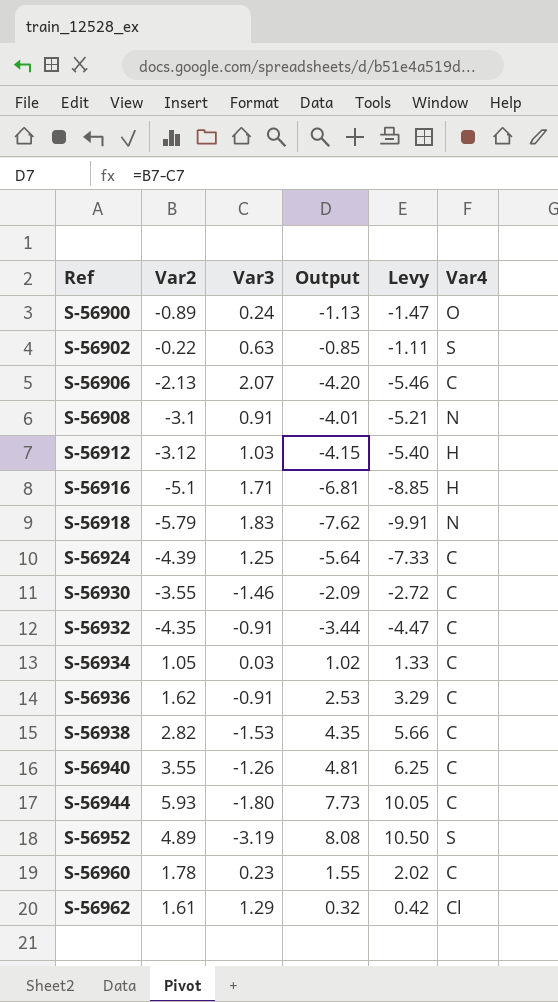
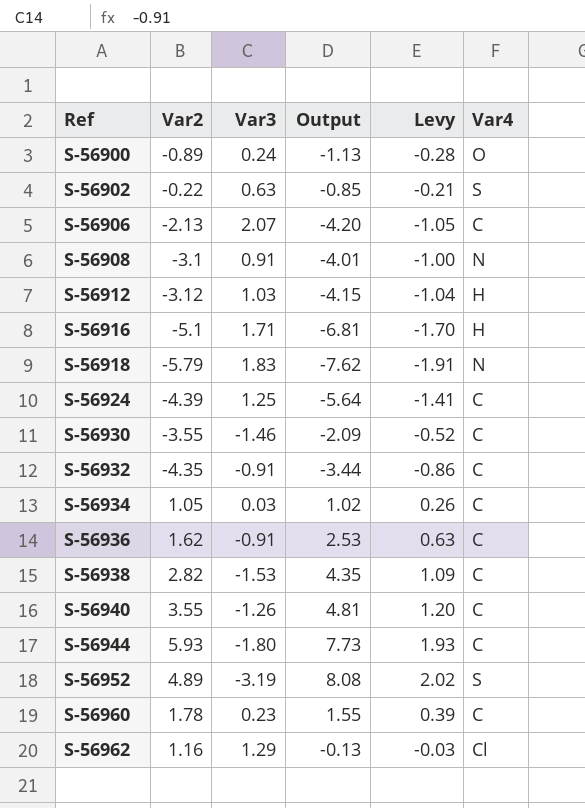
column Levy | formula: [Output] * 1.3 -> [Output] * 0.25
S-56962 | Var2: 1.61 -> 1.16
S-56962 | Output: 0.32 -> -0.13

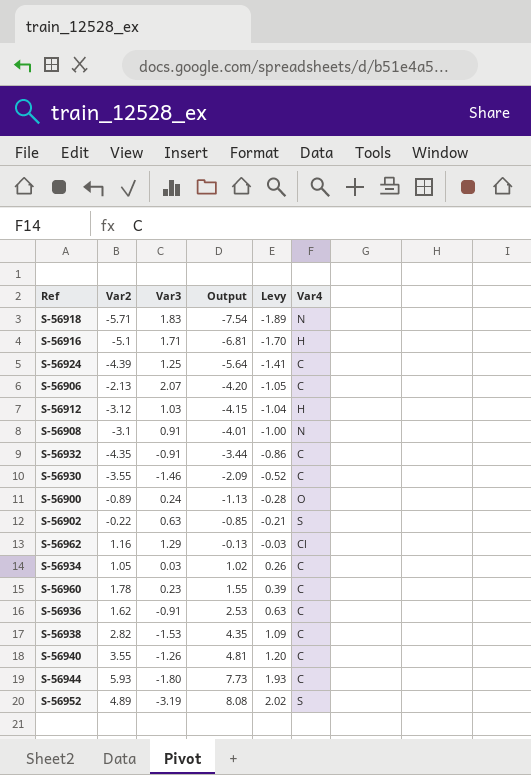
row order: Ref ascending -> Output ascending
S-56918 | Var2: -5.79 -> -5.71
S-56918 | Output: -7.62 -> -7.54
S-56918 | Levy: -1.91 -> -1.89

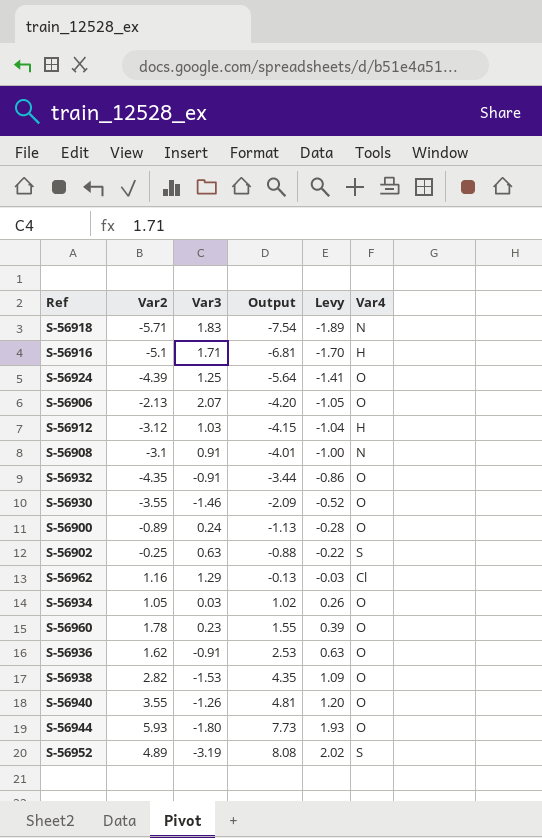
S-56924 | Var4: C -> O
S-56906 | Var4: C -> O
S-56932 | Var4: C -> O
S-56930 | Var4: C -> O
S-56902 | Var2: -0.22 -> -0.25
S-56902 | Output: -0.85 -> -0.88
S-56902 | Levy: -0.21 -> -0.22
S-56934 | Var4: C -> O
S-56960 | Var4: C -> O
S-56936 | Var4: C -> O
S-56938 | Var4: C -> O
S-56940 | Var4: C -> O
S-56944 | Var4: C -> O

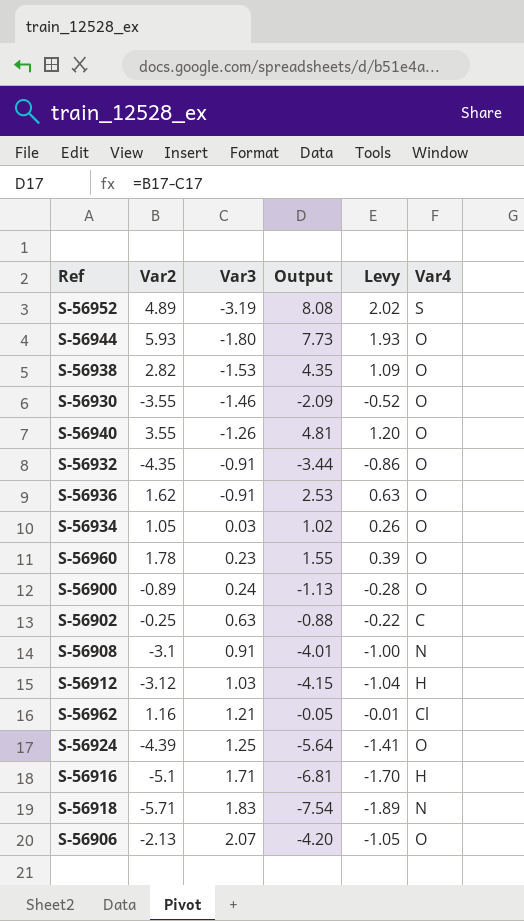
row order: Output ascending -> Var3 ascending
S-56902 | Var4: S -> C
S-56962 | Var3: 1.29 -> 1.21
S-56962 | Output: -0.13 -> -0.05
S-56962 | Levy: -0.03 -> -0.01

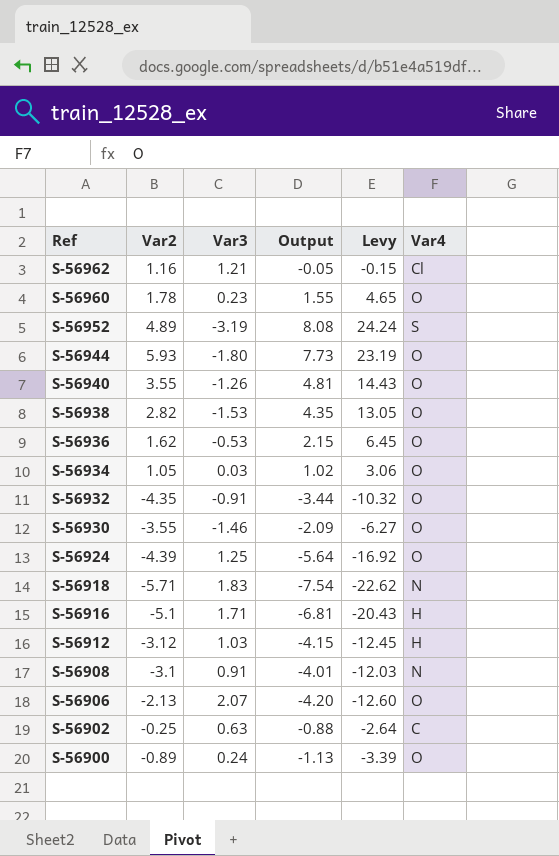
row order: Var3 ascending -> Ref descending
column Levy | formula: [Output] * 0.25 -> [Output] * 3
S-56936 | Var3: -0.91 -> -0.53
S-56936 | Output: 2.53 -> 2.15

